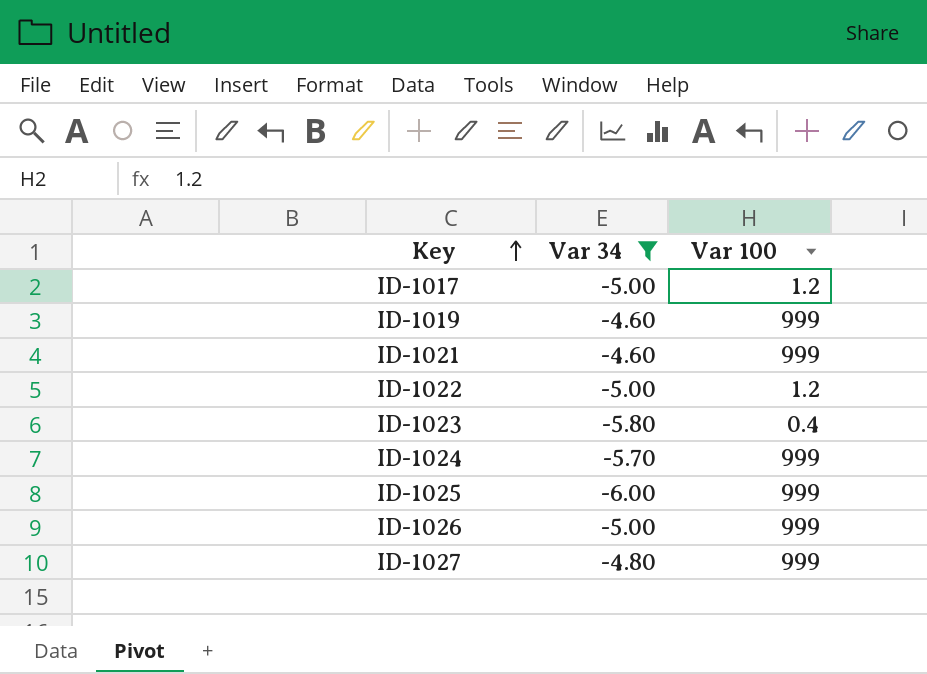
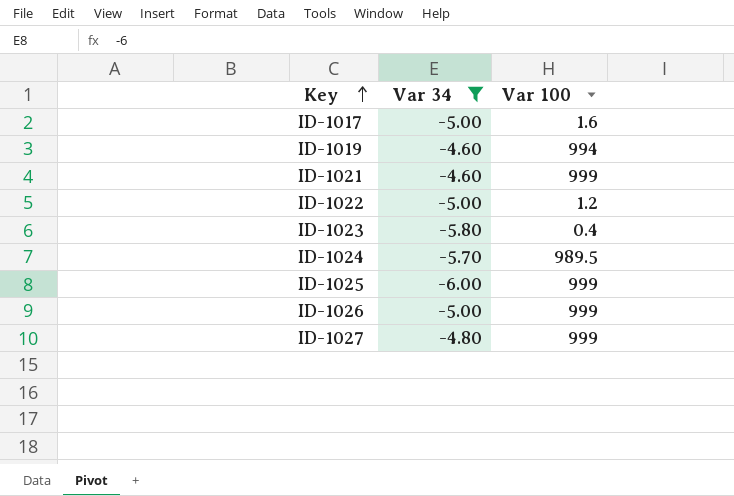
ID-1017 | Var 100: 1.2 -> 1.6
ID-1019 | Var 100: 999 -> 994
ID-1024 | Var 100: 999 -> 989.5

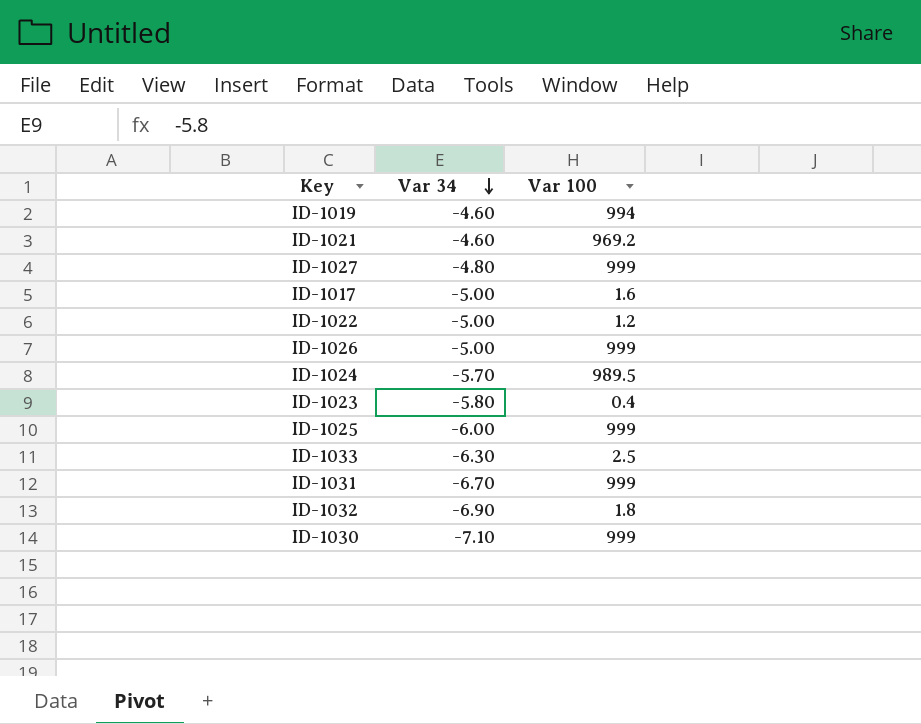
filter: Var 34 >= -6.00 -> none
row order: Key ascending -> Var 34 descending
ID-1021 | Var 100: 999 -> 969.2

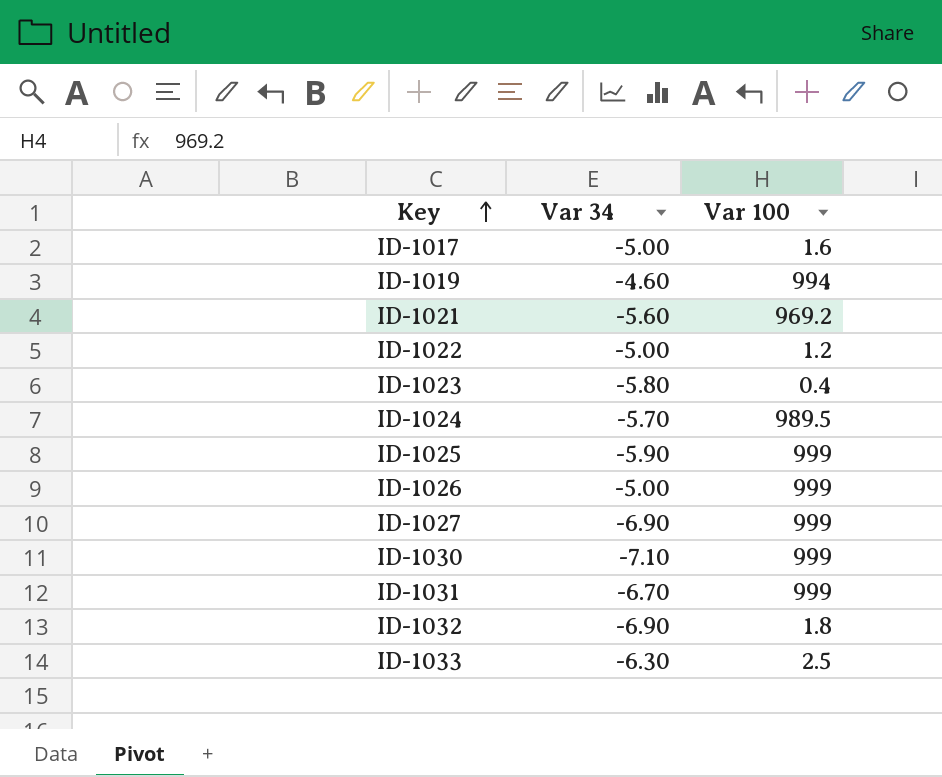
row order: Var 34 descending -> Key ascending
ID-1021 | Var 34: -4.60 -> -5.60
ID-1025 | Var 34: -6.00 -> -5.90
ID-1027 | Var 34: -4.80 -> -6.90

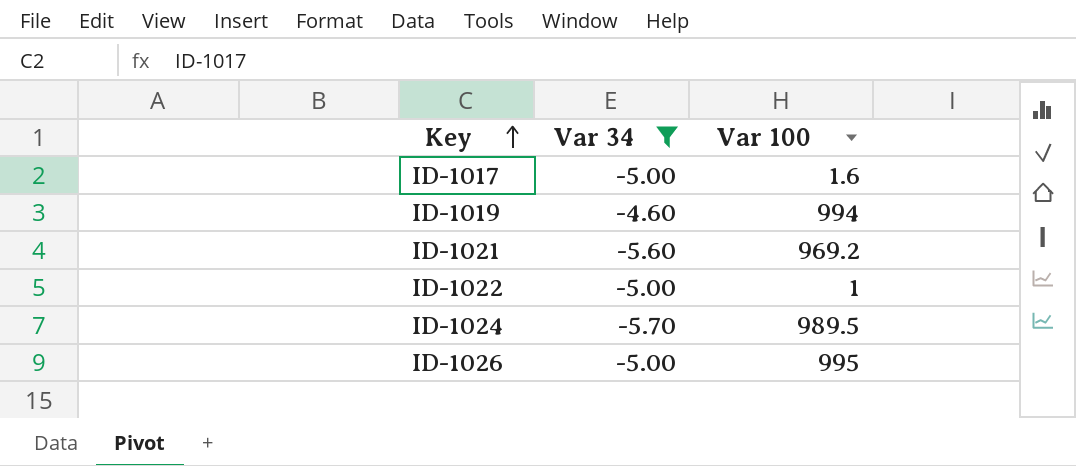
filter: none -> Var 34 >= -5.70
ID-1022 | Var 100: 1.2 -> 1
ID-1026 | Var 100: 999 -> 995

